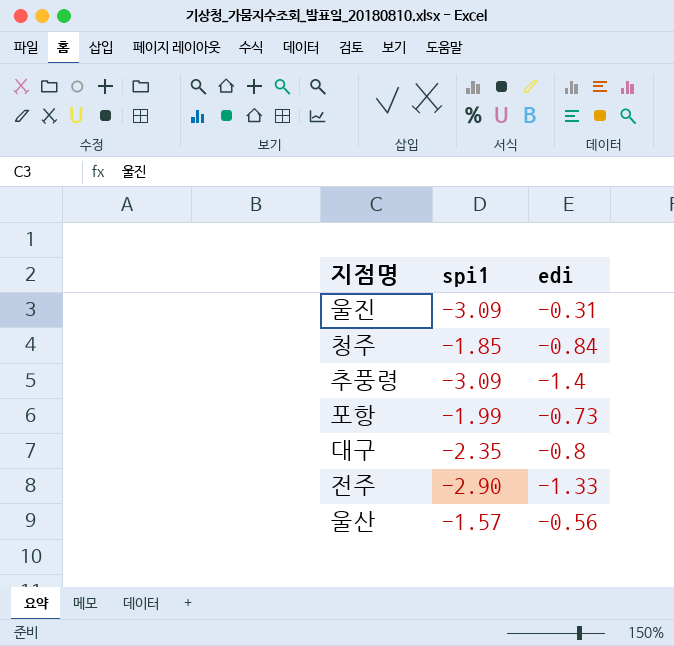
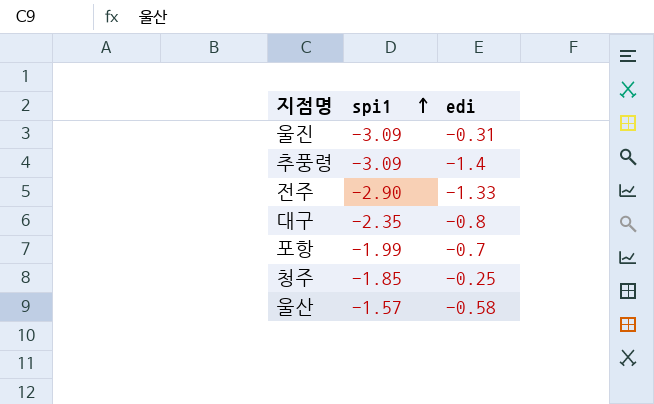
row order: none -> spi1 ascending
포항 | edi: -0.73 -> -0.7
청주 | edi: -0.84 -> -0.25
울산 | edi: -0.56 -> -0.58

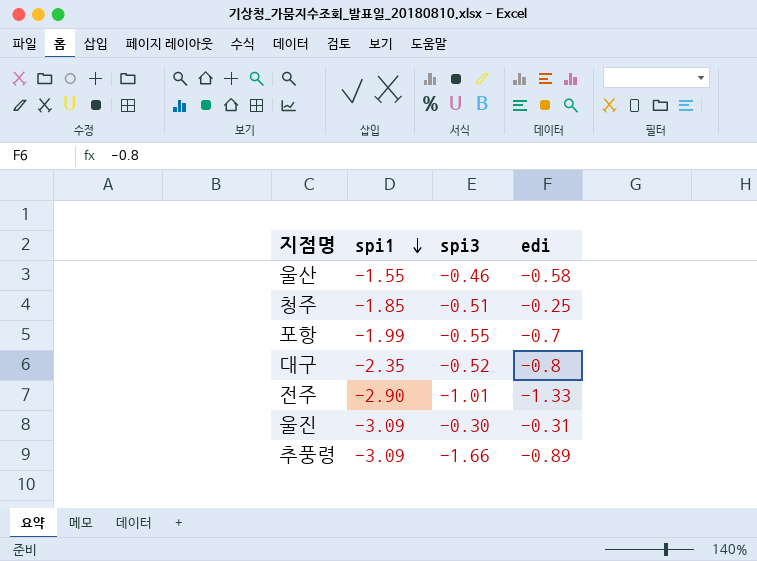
row order: spi1 ascending -> spi1 descending
column spi3 | position: none -> 3
울산 | spi1: -1.57 -> -1.55
추풍령 | edi: -1.4 -> -0.89

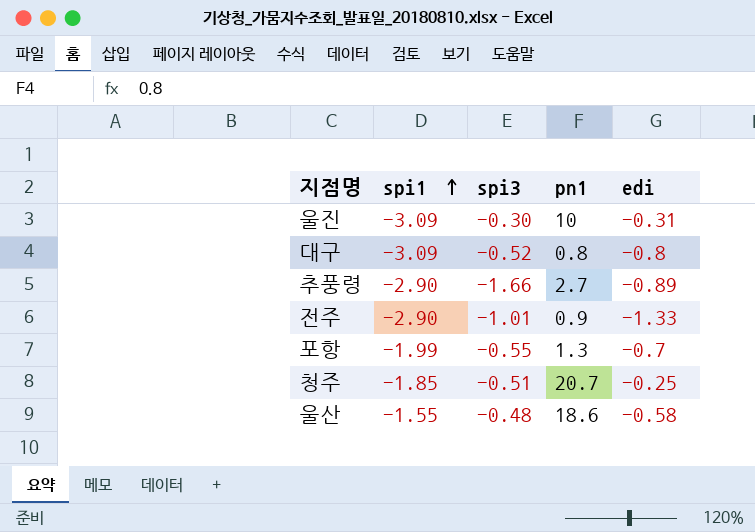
row order: spi1 descending -> spi1 ascending
column pn1 | position: none -> 4
대구 | spi1: -2.35 -> -3.09
추풍령 | spi1: -3.09 -> -2.90
울산 | spi3: -0.46 -> -0.48

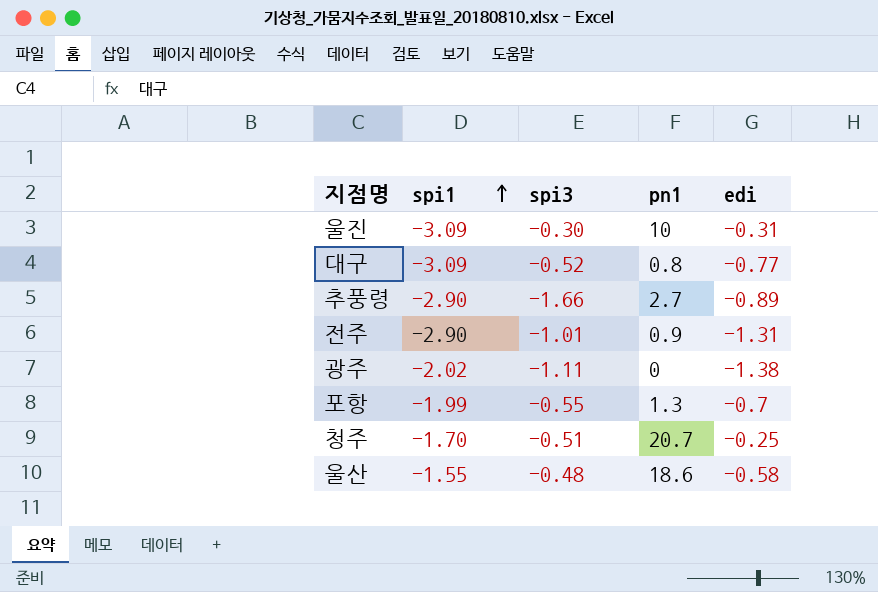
대구 | edi: -0.8 -> -0.77
전주 | edi: -1.33 -> -1.31
row 광주: none -> -2.02 | -1.11 | 0 | -1.38
청주 | spi1: -1.85 -> -1.70

